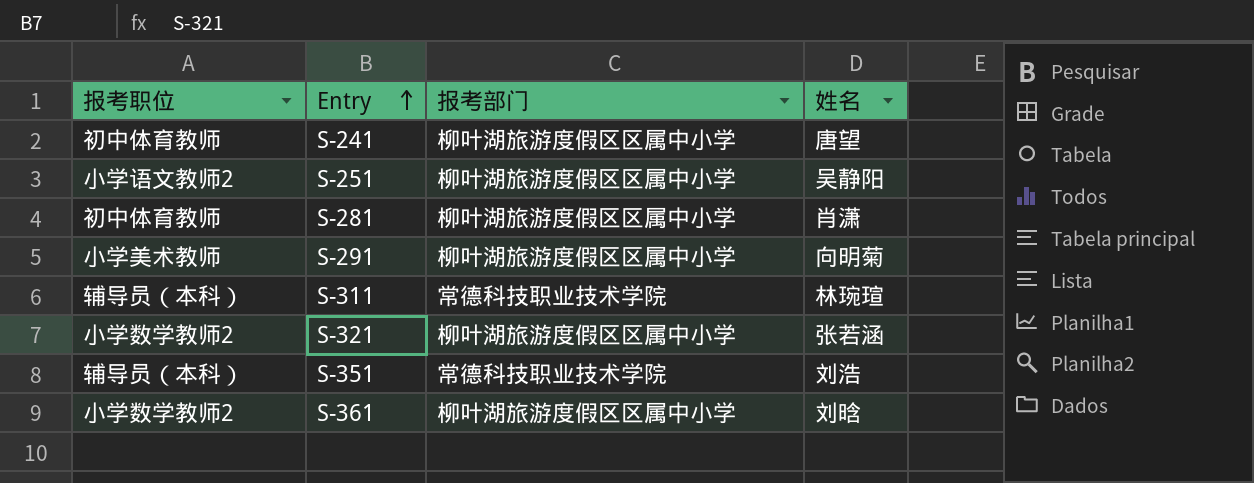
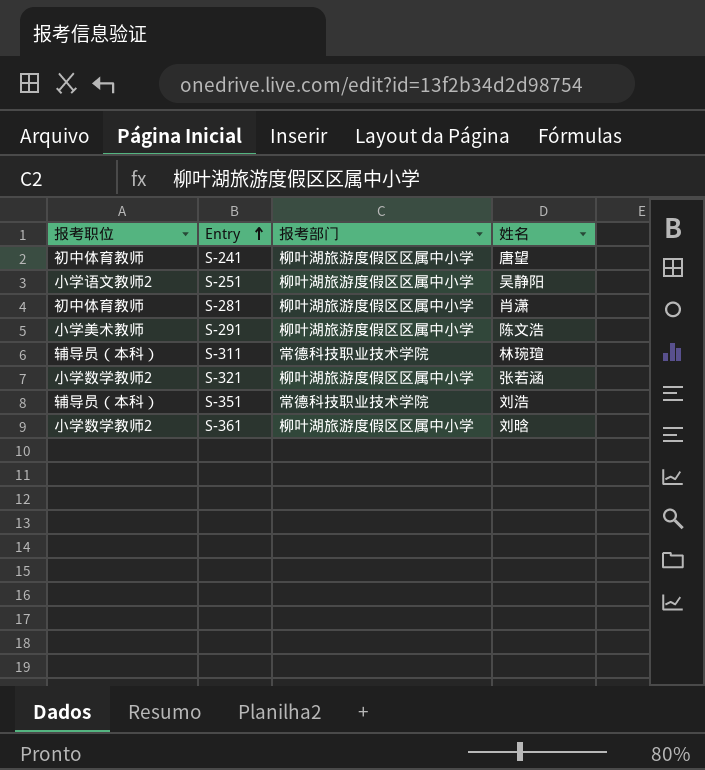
S-291 | 姓名: 向明菊 -> 陈文浩

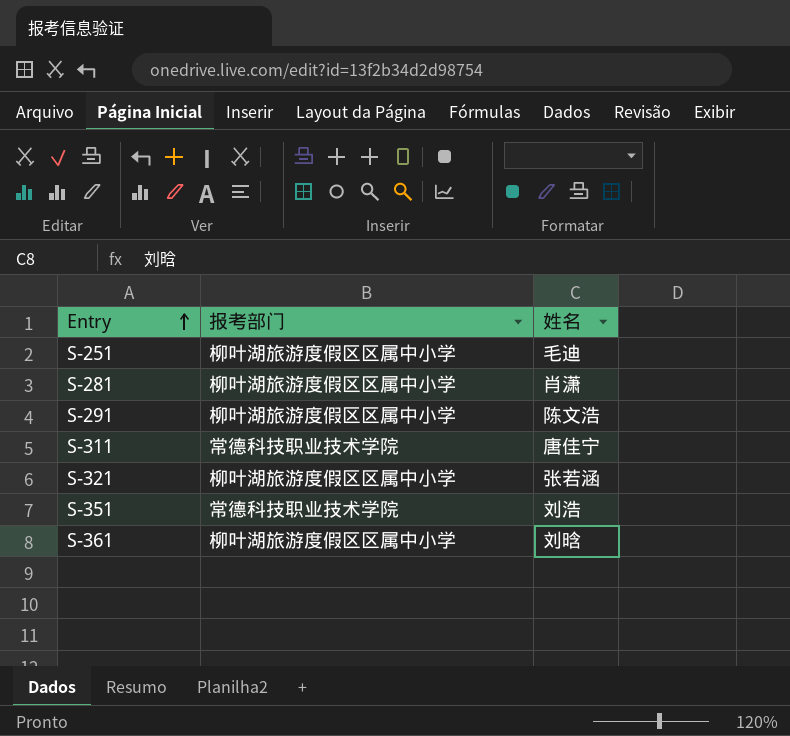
column 报考职位 | position: 1 -> none
row S-241: 初中体育教师 | 柳叶湖旅游度假区区属中小学 | 唐望 -> none
S-251 | 姓名: 吴静阳 -> 毛迪
S-311 | 姓名: 林琬瑄 -> 唐佳宁

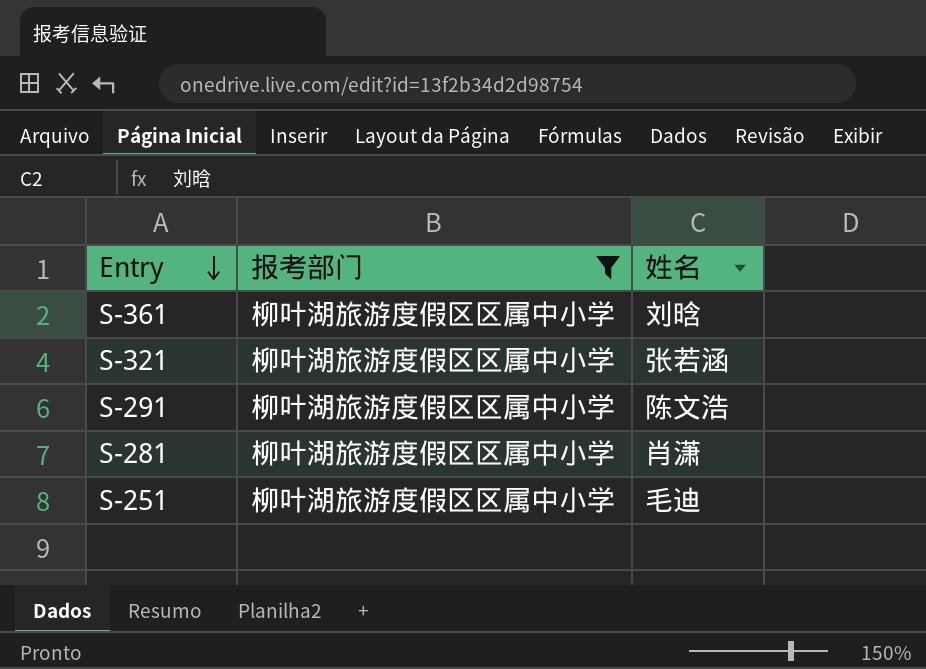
filter: none -> 报考部门 = 柳叶湖旅游度假区区属中小学
row order: Entry ascending -> Entry descending

